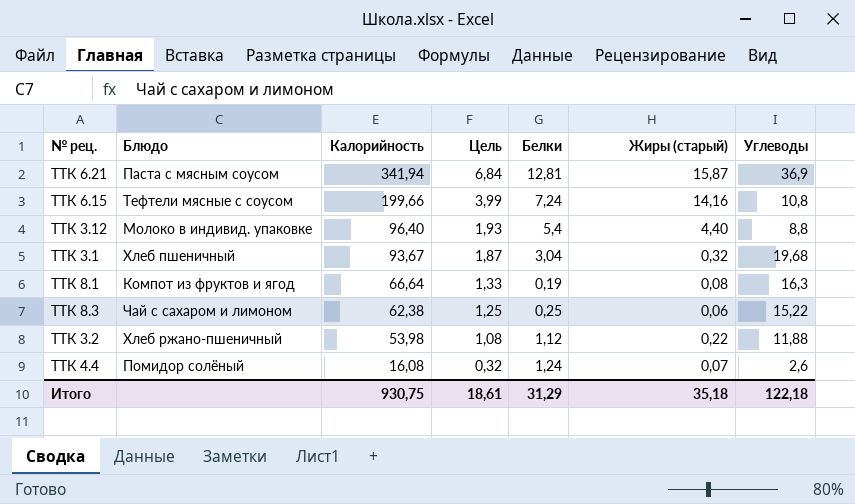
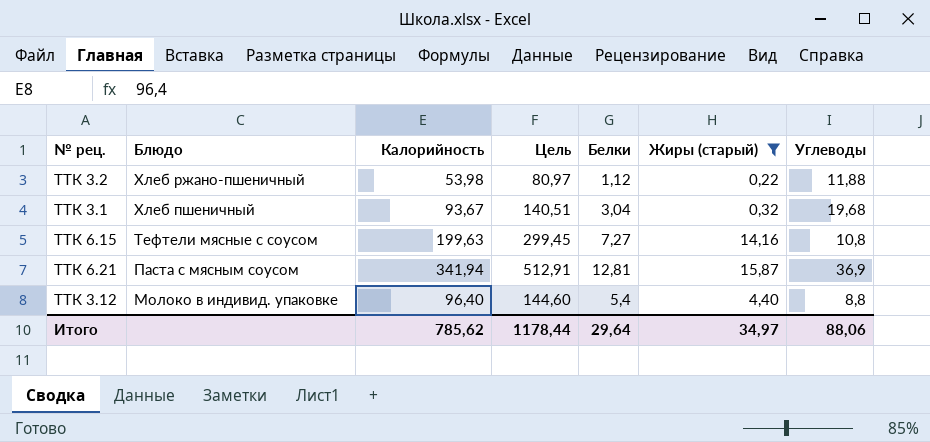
filter: none -> Жиры (старый) >= 0,22
row order: Калорийность descending -> Блюдо descending
column Цель | formula: [Калорийность] * 0,02 -> [Калорийность] * 1,5
ТТК 6.15 | Калорийность: 199,66 -> 199,63
ТТК 6.15 | Белки: 7,24 -> 7,27
Итого | Калорийность: 930,75 -> 785,62
Итого | Цель: 18,61 -> 1178,44
Итого | Белки: 31,29 -> 29,64
Итого | Жиры (старый): 35,18 -> 34,97
Итого | Углеводы: 122,18 -> 88,06

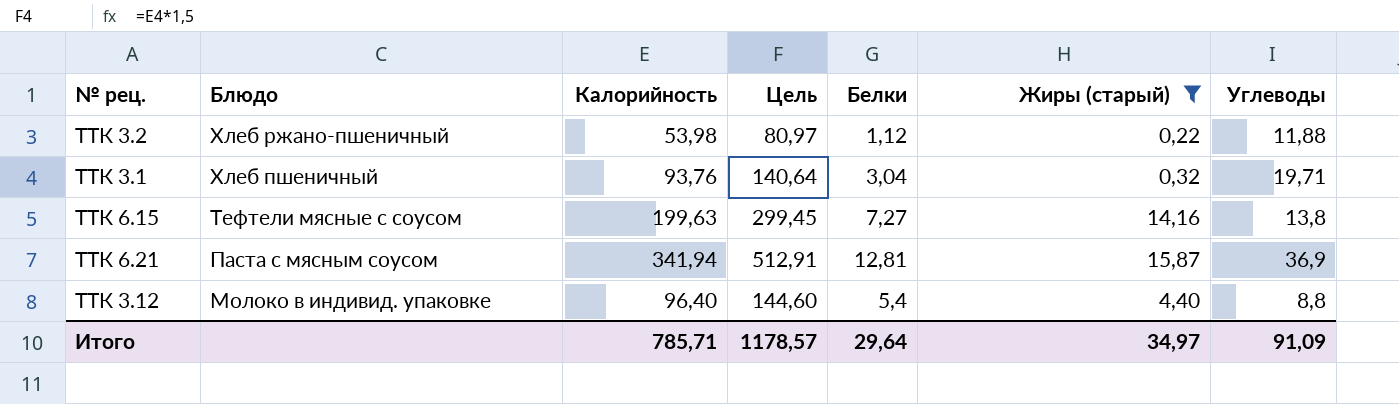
ТТК 3.1 | Калорийность: 93,67 -> 93,76
ТТК 3.1 | Цель: 140,51 -> 140,64
ТТК 3.1 | Углеводы: 19,68 -> 19,71
ТТК 6.15 | Углеводы: 10,8 -> 13,8
Итого | Калорийность: 785,62 -> 785,71
Итого | Цель: 1178,44 -> 1178,57
Итого | Углеводы: 88,06 -> 91,09

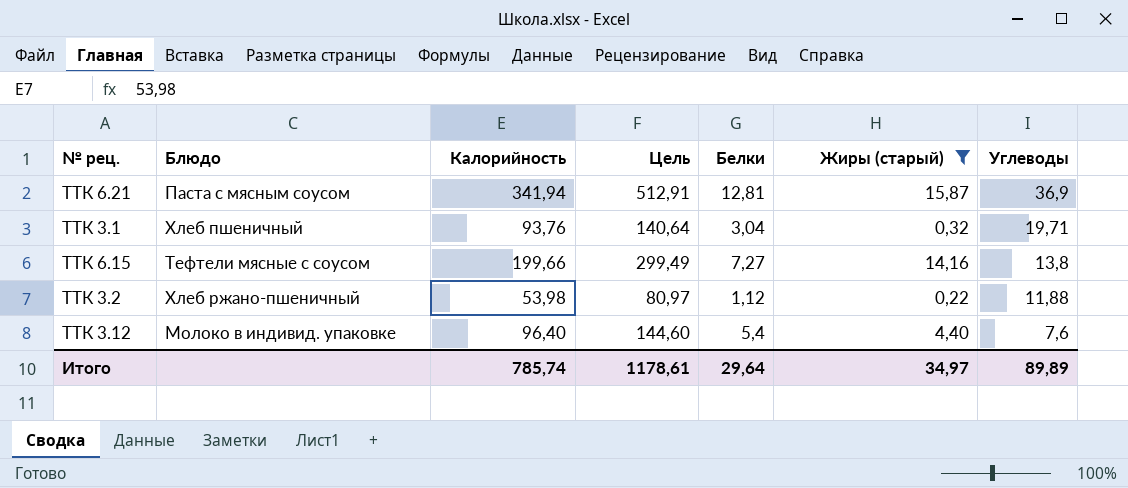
row order: Блюдо descending -> Углеводы descending
ТТК 6.15 | Калорийность: 199,63 -> 199,66
ТТК 6.15 | Цель: 299,45 -> 299,49
ТТК 3.12 | Углеводы: 8,8 -> 7,6
Итого | Калорийность: 785,71 -> 785,74
Итого | Цель: 1178,57 -> 1178,61
Итого | Углеводы: 91,09 -> 89,89

